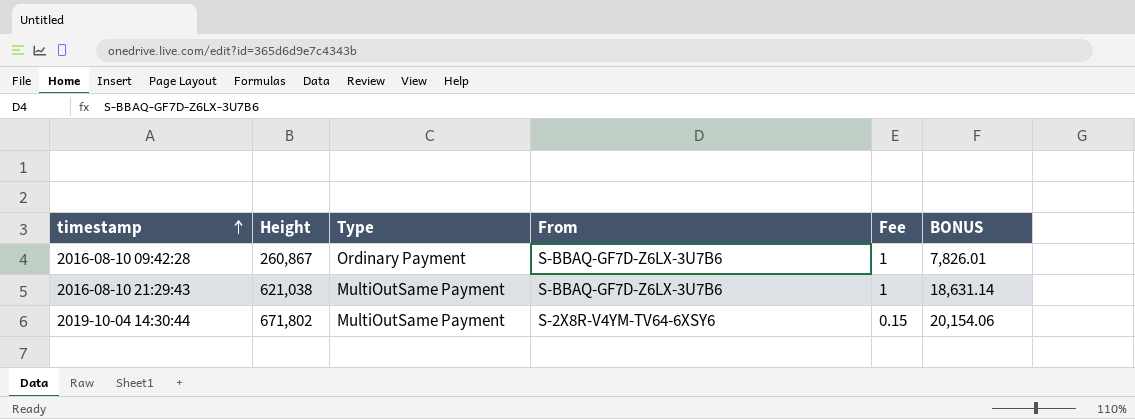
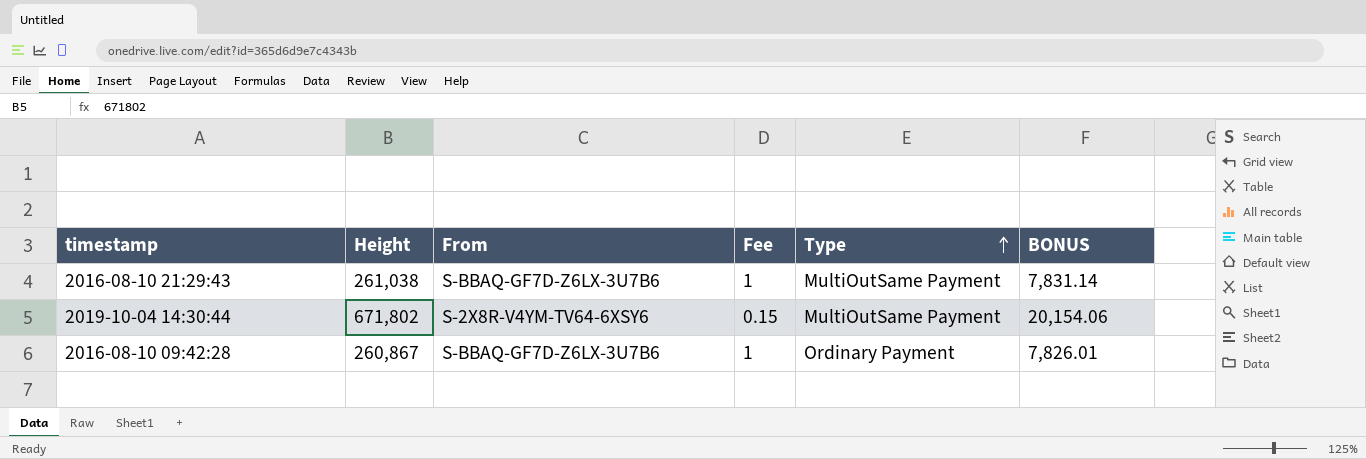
row order: timestamp ascending -> Type ascending
column Type | position: 3 -> 5
2016-08-10 21:29:43 | Height: 621,038 -> 261,038
2016-08-10 21:29:43 | BONUS: 18,631.14 -> 7,831.14

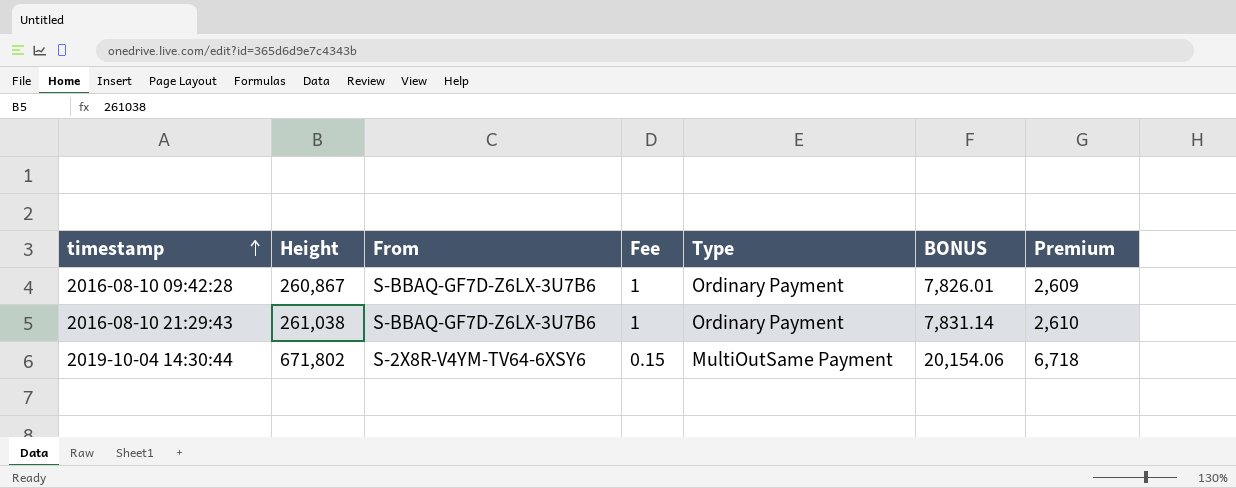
row order: Type ascending -> timestamp ascending
column Premium | formula: none -> [Height] * 0.01
2016-08-10 21:29:43 | Type: MultiOutSame Payment -> Ordinary Payment

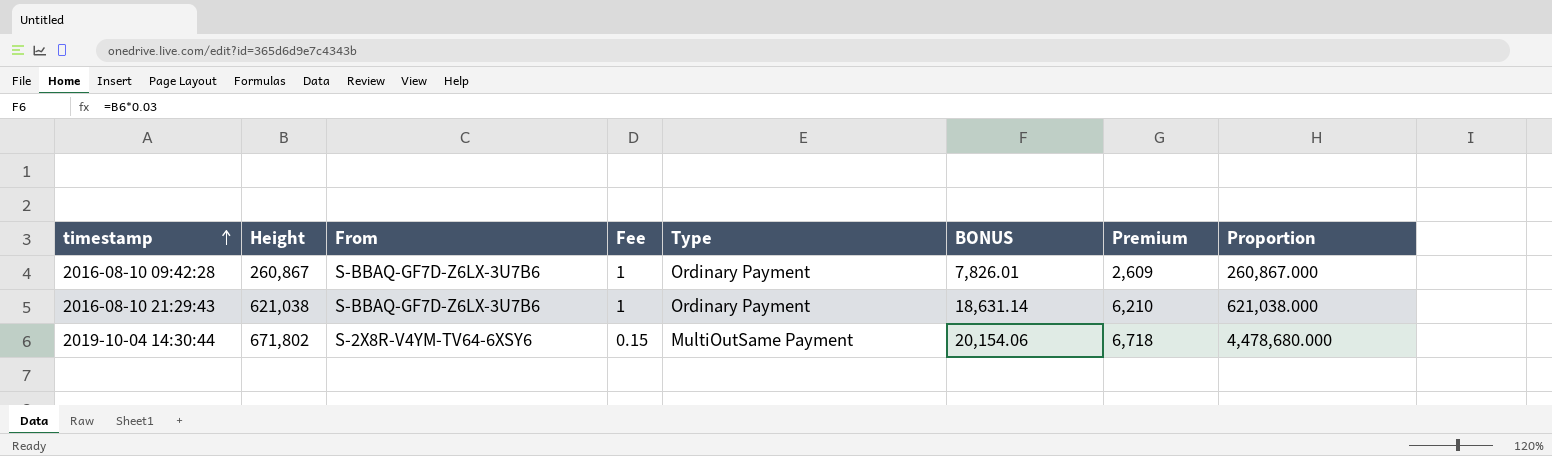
column Proportion | formula: none -> [Height] / [Fee]
2016-08-10 21:29:43 | Height: 261,038 -> 621,038
2016-08-10 21:29:43 | BONUS: 7,831.14 -> 18,631.14
2016-08-10 21:29:43 | Premium: 2,610 -> 6,210

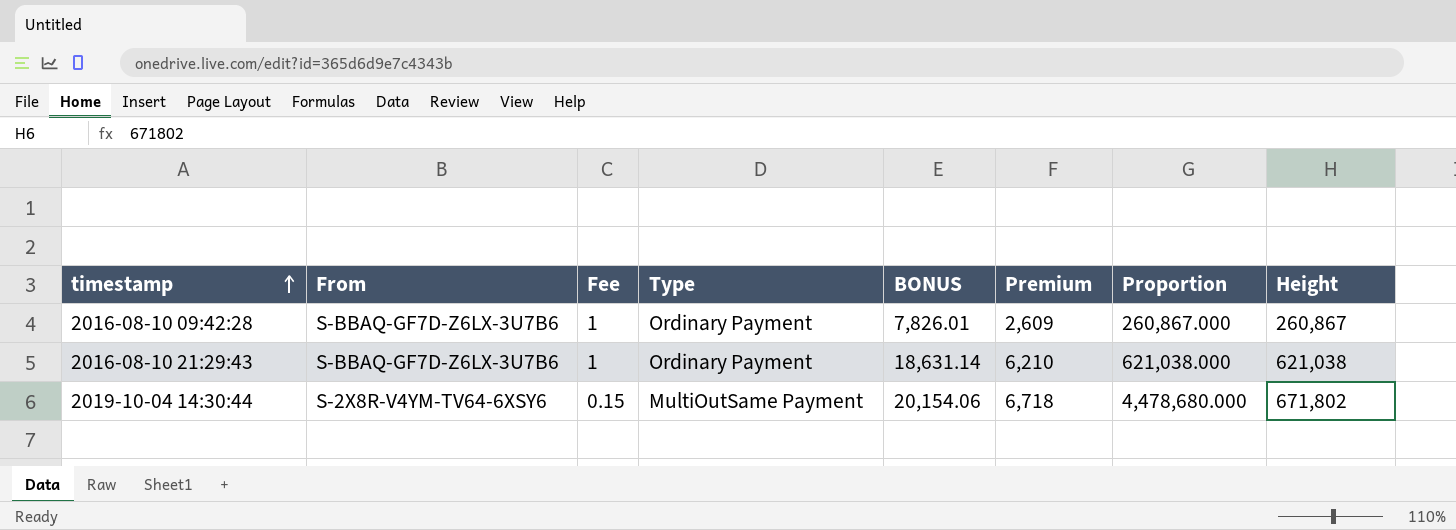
column Height | position: 2 -> 8

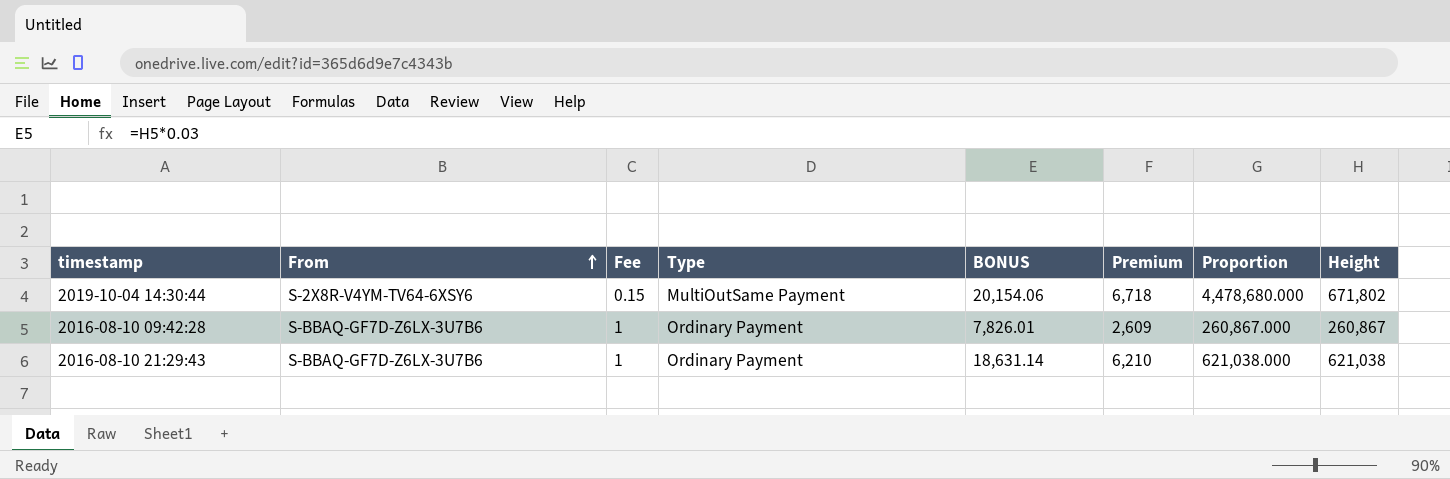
row order: timestamp ascending -> From ascending

